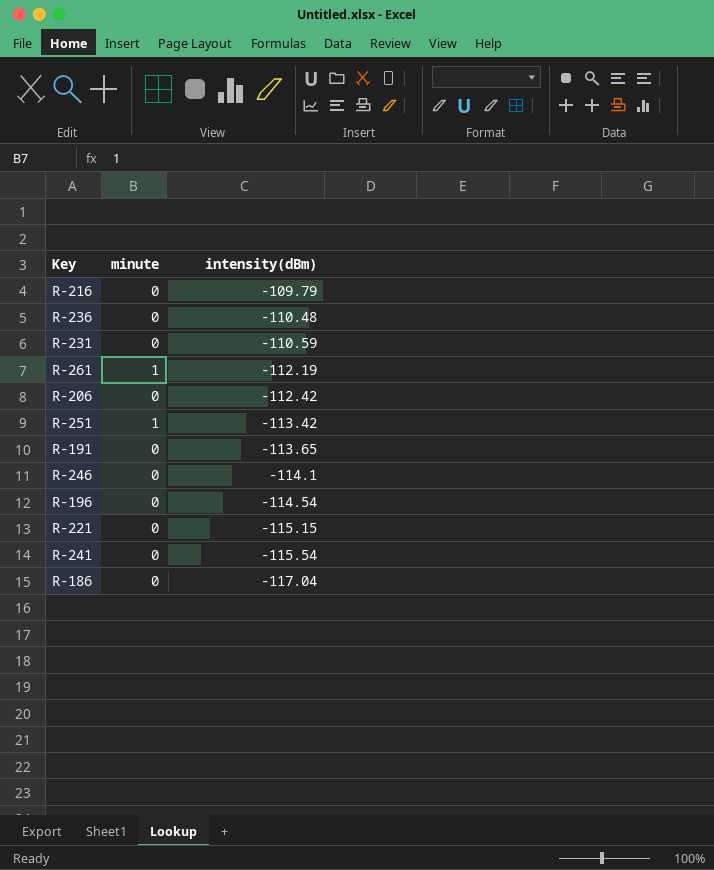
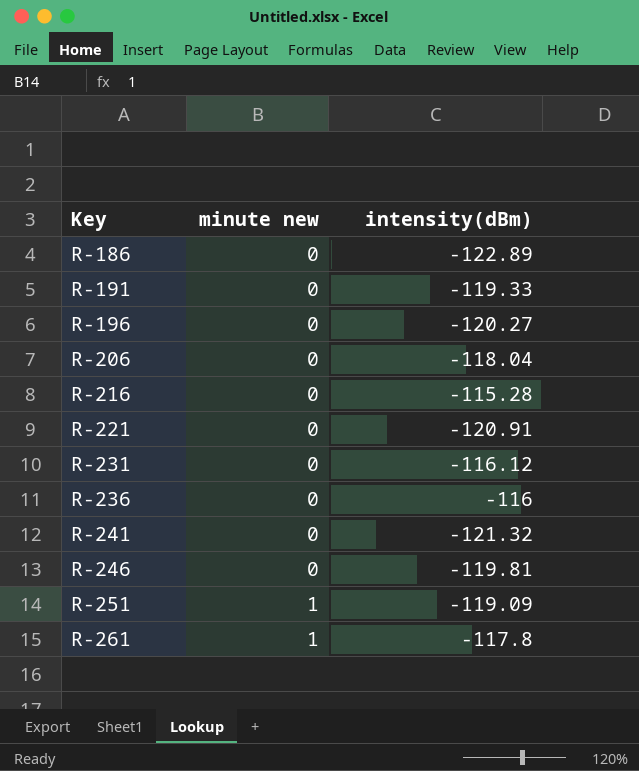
row order: intensity(dBm) descending -> Key ascending
column name: minute -> minute new
R-186 | intensity(dBm): -117.04 -> -122.89
R-191 | intensity(dBm): -113.65 -> -119.33
R-196 | intensity(dBm): -114.54 -> -120.27
R-206 | intensity(dBm): -112.42 -> -118.04
R-216 | intensity(dBm): -109.79 -> -115.28
R-221 | intensity(dBm): -115.15 -> -120.91
R-231 | intensity(dBm): -110.59 -> -116.12
R-236 | intensity(dBm): -110.48 -> -116
R-241 | intensity(dBm): -115.54 -> -121.32
R-246 | intensity(dBm): -114.1 -> -119.81
R-251 | intensity(dBm): -113.42 -> -119.09
R-261 | intensity(dBm): -112.19 -> -117.8

